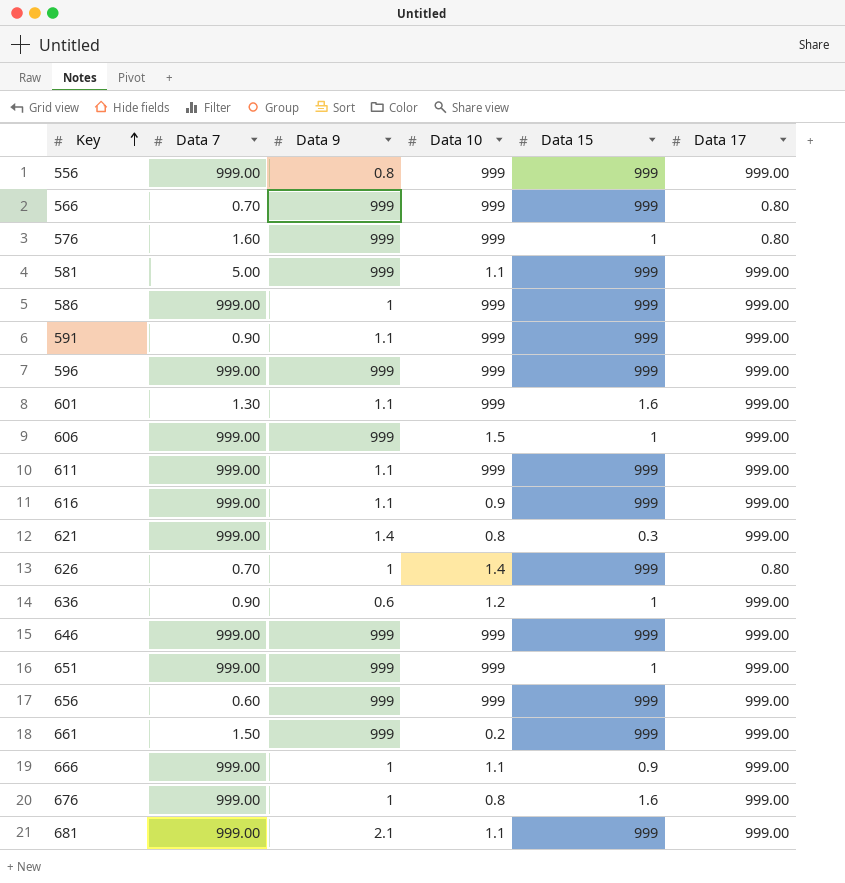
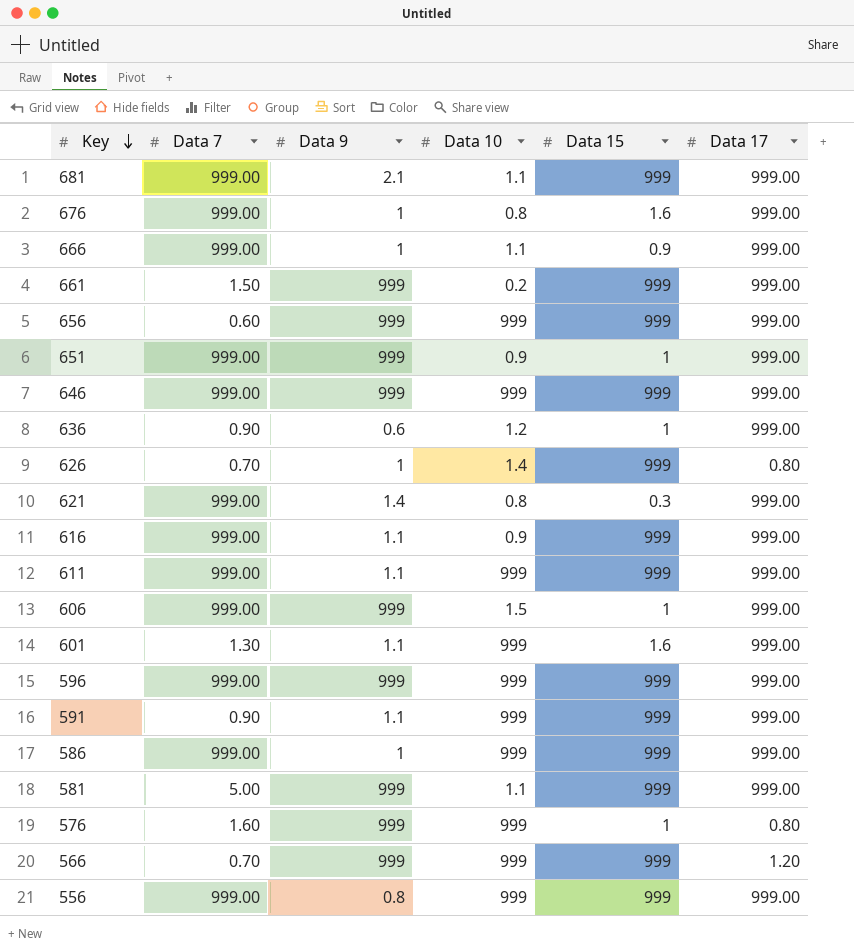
row order: Key ascending -> Key descending
651 | Data 10: 999 -> 0.9
566 | Data 17: 0.80 -> 1.20

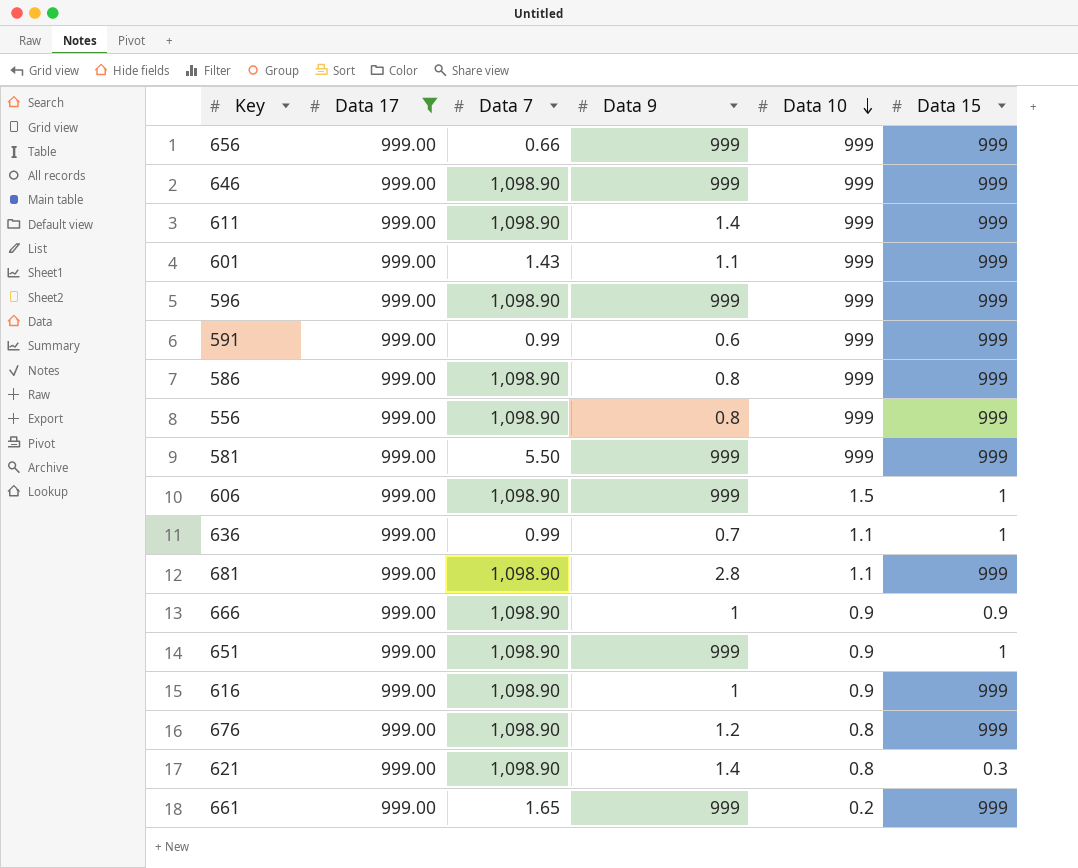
filter: none -> Data 17 = 999.00
row order: Key descending -> Data 10 descending
column Data 17 | position: 6 -> 2
656 | Data 7: 0.60 -> 0.66
646 | Data 7: 999.00 -> 1,098.90
611 | Data 7: 999.00 -> 1,098.90
611 | Data 9: 1.1 -> 1.4
601 | Data 7: 1.30 -> 1.43
601 | Data 15: 1.6 -> 999
596 | Data 7: 999.00 -> 1,098.90
591 | Data 7: 0.90 -> 0.99
591 | Data 9: 1.1 -> 0.6
586 | Data 7: 999.00 -> 1,098.90
586 | Data 9: 1 -> 0.8
556 | Data 7: 999.00 -> 1,098.90
581 | Data 7: 5.00 -> 5.50
581 | Data 10: 1.1 -> 999
606 | Data 7: 999.00 -> 1,098.90
636 | Data 7: 0.90 -> 0.99
636 | Data 9: 0.6 -> 0.7
636 | Data 10: 1.2 -> 1.1
681 | Data 7: 999.00 -> 1,098.90
681 | Data 9: 2.1 -> 2.8
666 | Data 7: 999.00 -> 1,098.90
666 | Data 10: 1.1 -> 0.9
651 | Data 7: 999.00 -> 1,098.90
616 | Data 7: 999.00 -> 1,098.90
616 | Data 9: 1.1 -> 1
676 | Data 7: 999.00 -> 1,098.90
676 | Data 9: 1 -> 1.2
676 | Data 15: 1.6 -> 999
621 | Data 7: 999.00 -> 1,098.90
661 | Data 7: 1.50 -> 1.65

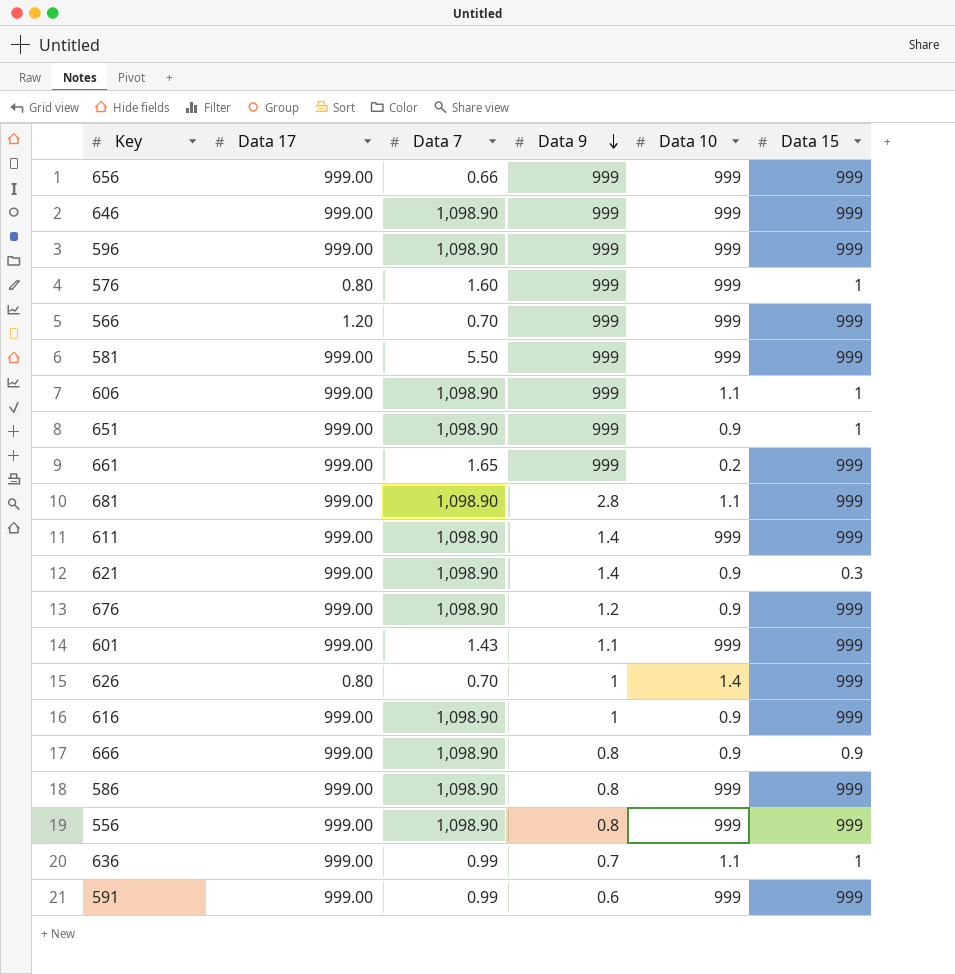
filter: Data 17 = 999.00 -> none
row order: Data 10 descending -> Data 9 descending
606 | Data 10: 1.5 -> 1.1
621 | Data 10: 0.8 -> 0.9
676 | Data 10: 0.8 -> 0.9
666 | Data 9: 1 -> 0.8

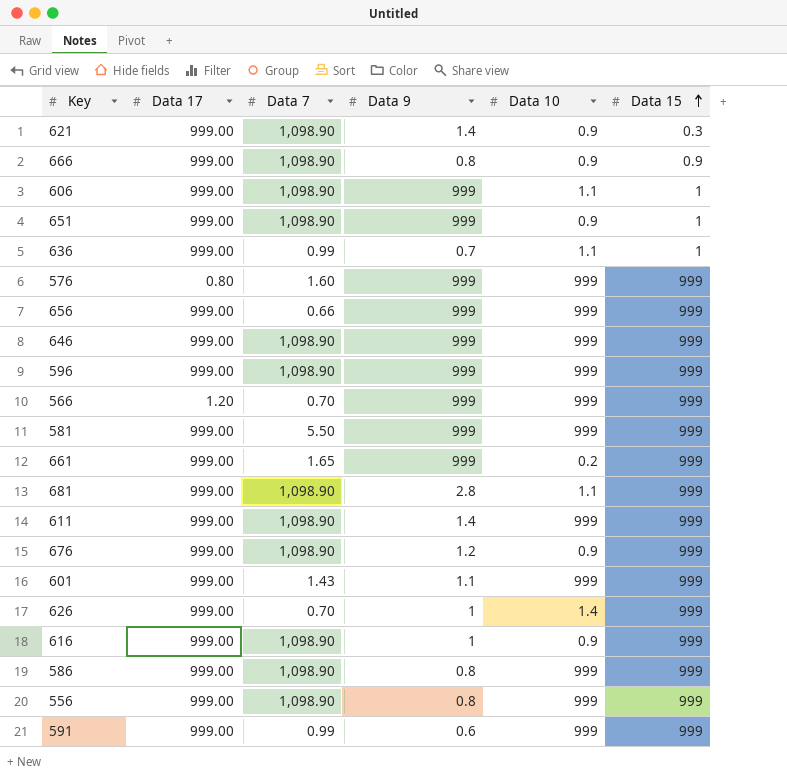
row order: Data 9 descending -> Data 15 ascending
576 | Data 15: 1 -> 999
626 | Data 17: 0.80 -> 999.00

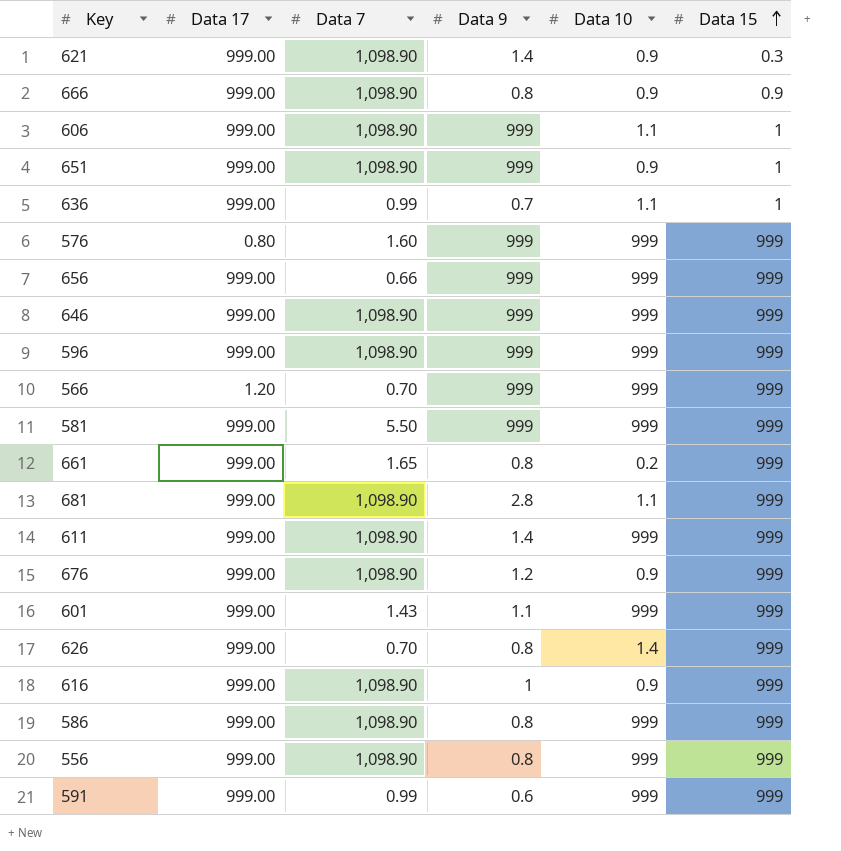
661 | Data 9: 999 -> 0.8
626 | Data 9: 1 -> 0.8

